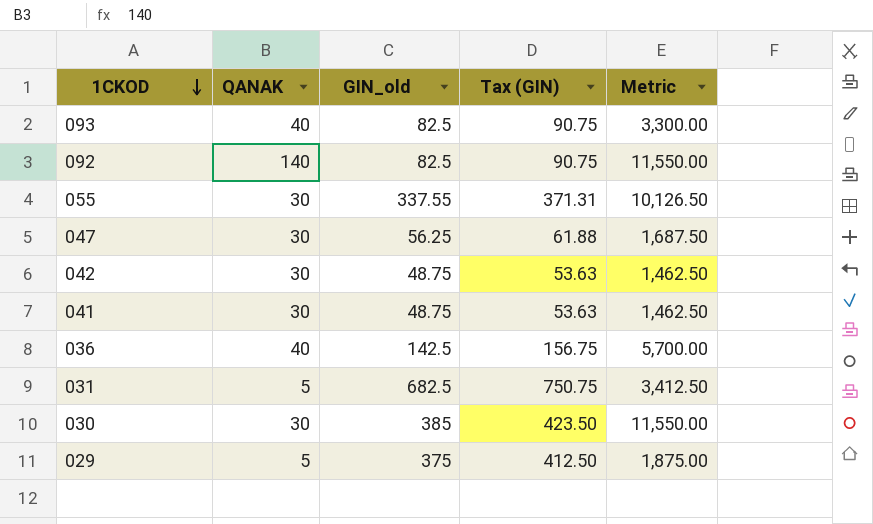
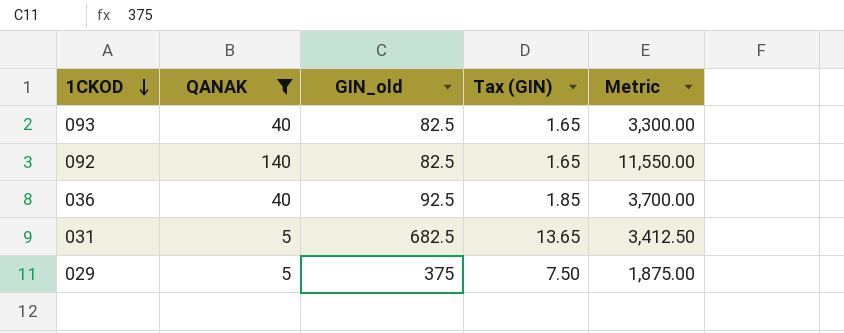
filter: none -> QANAK != 30
column Tax (GIN) | formula: [GIN_old] * 1.1 -> [GIN_old] * 0.02
036 | GIN_old: 142.5 -> 92.5
036 | Metric: 5,700.00 -> 3,700.00

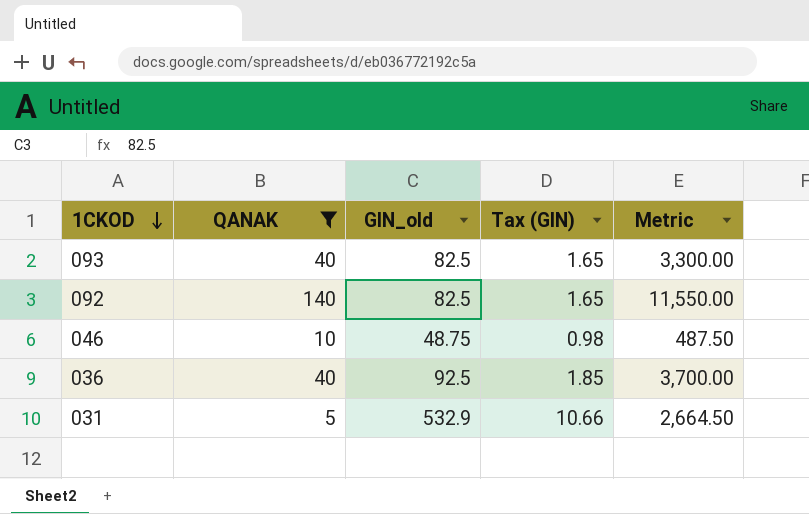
row 029: 5 | 375 | 7.50 | 1,875.00 -> none
row 046: none -> 10 | 48.75 | 0.98 | 487.50
031 | GIN_old: 682.5 -> 532.9
031 | Tax (GIN): 13.65 -> 10.66
031 | Metric: 3,412.50 -> 2,664.50

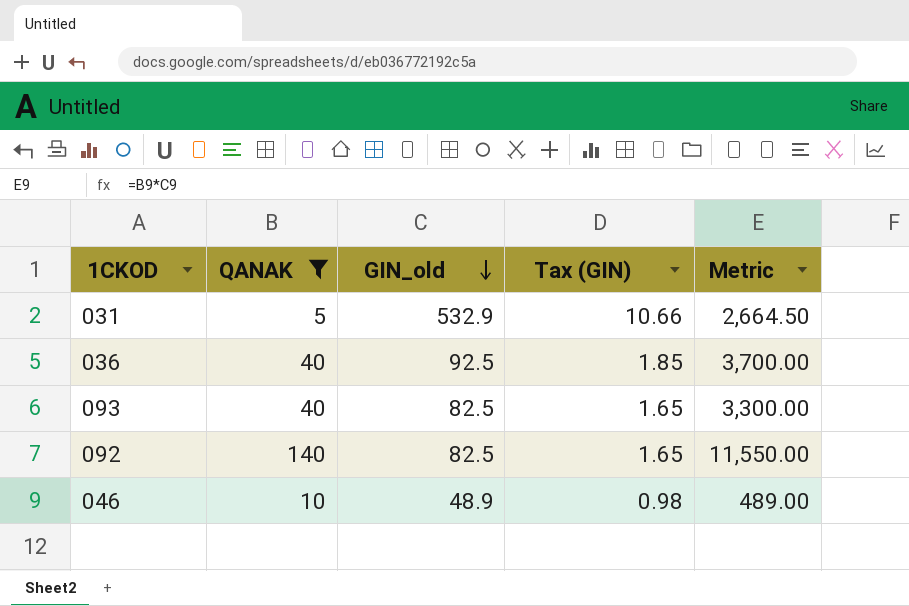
row order: 1CKOD descending -> GIN_old descending
046 | GIN_old: 48.75 -> 48.9
046 | Metric: 487.50 -> 489.00

